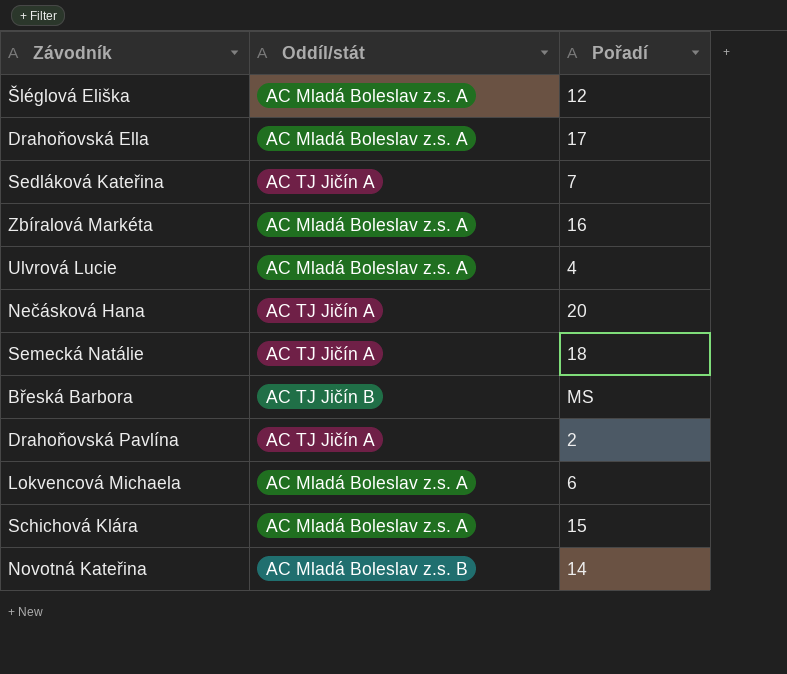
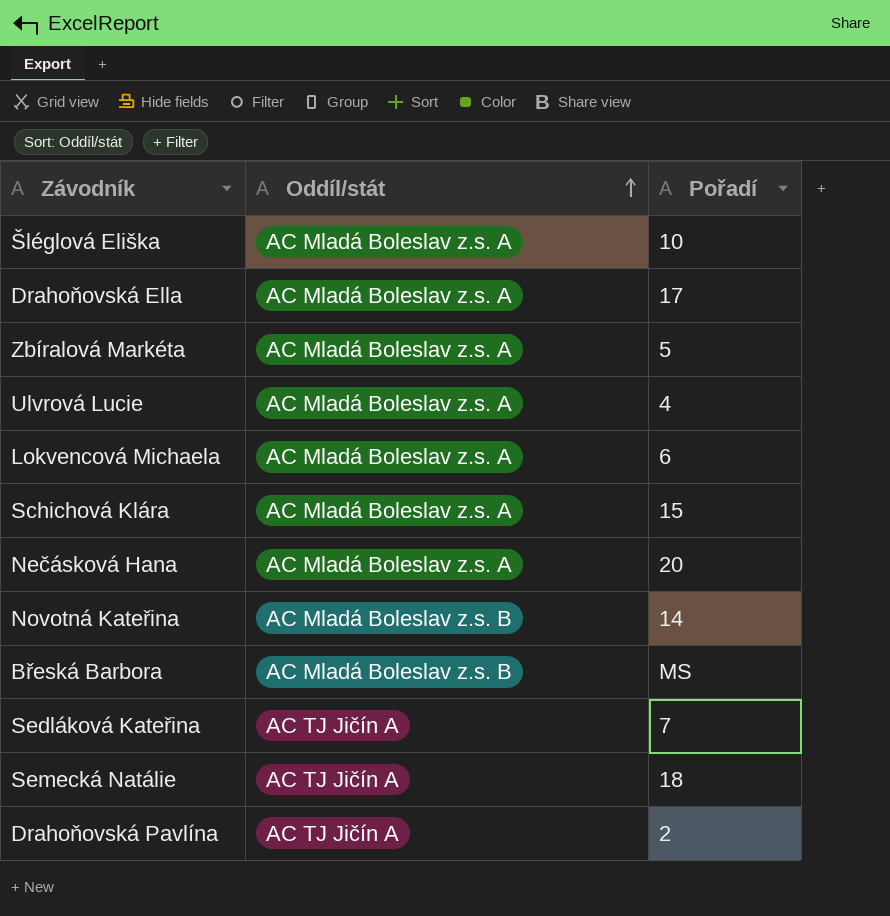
row order: none -> Oddíl/stát ascending
Šléglová Eliška | Pořadí: 12 -> 10
Zbíralová Markéta | Pořadí: 16 -> 5
Nečásková Hana | Oddíl/stát: AC TJ Jičín A -> AC Mladá Boleslav z.s. A
Břeská Barbora | Oddíl/stát: AC TJ Jičín B -> AC Mladá Boleslav z.s. B

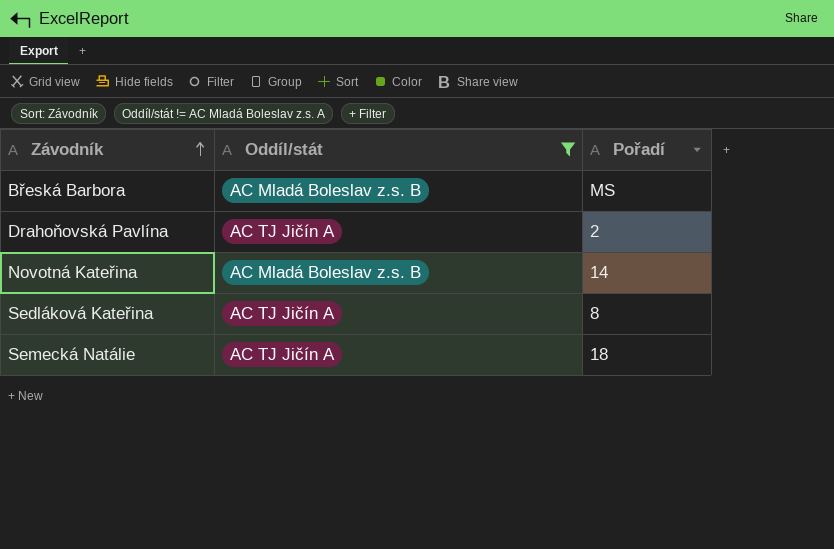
filter: none -> Oddíl/stát != AC Mladá Boleslav z.s. A
row order: Oddíl/stát ascending -> Závodník ascending
Sedláková Kateřina | Pořadí: 7 -> 8

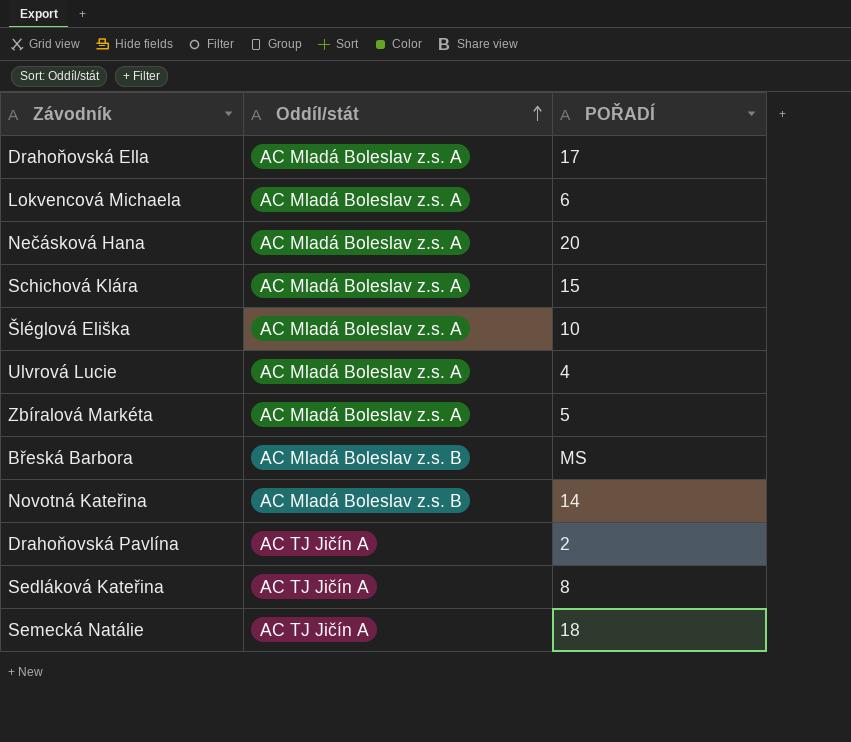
filter: Oddíl/stát != AC Mladá Boleslav z.s. A -> none
row order: Závodník ascending -> Oddíl/stát ascending
column name: Pořadí -> POŘADÍ

